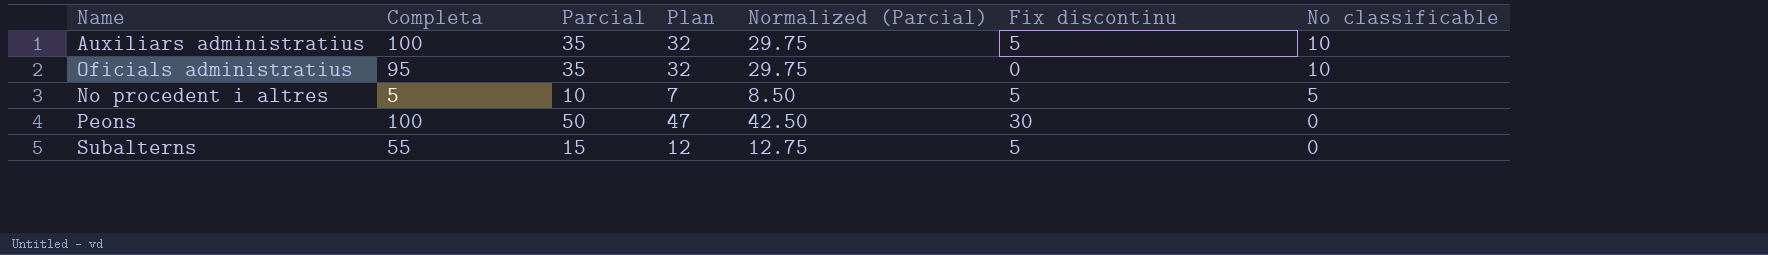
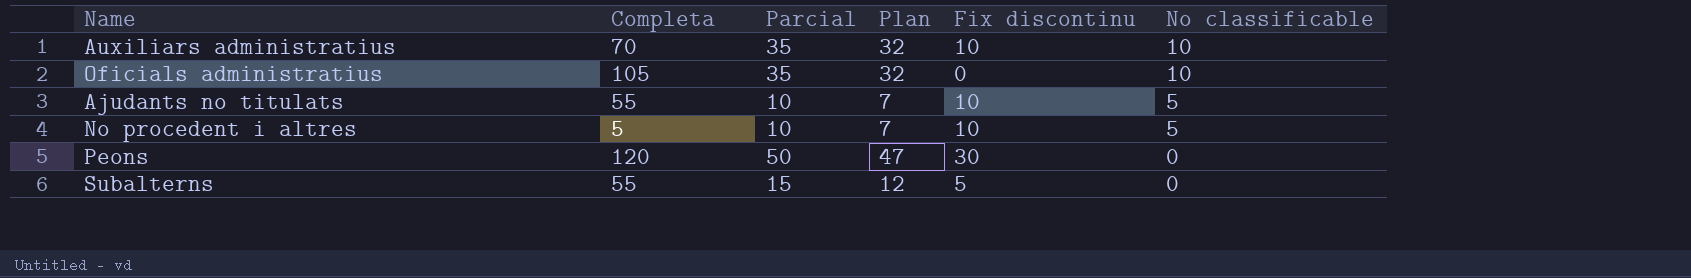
column Normalized (Parcial) | formula: [Parcial] * 0.85 -> none
Auxiliars administratius | Completa: 100 -> 70
Auxiliars administratius | Fix discontinu: 5 -> 10
Oficials administratius | Completa: 95 -> 105
row Ajudants no titulats: none -> 55 | 10 | 7 | 10 | 5
No procedent i altres | Fix discontinu: 5 -> 10
Peons | Completa: 100 -> 120

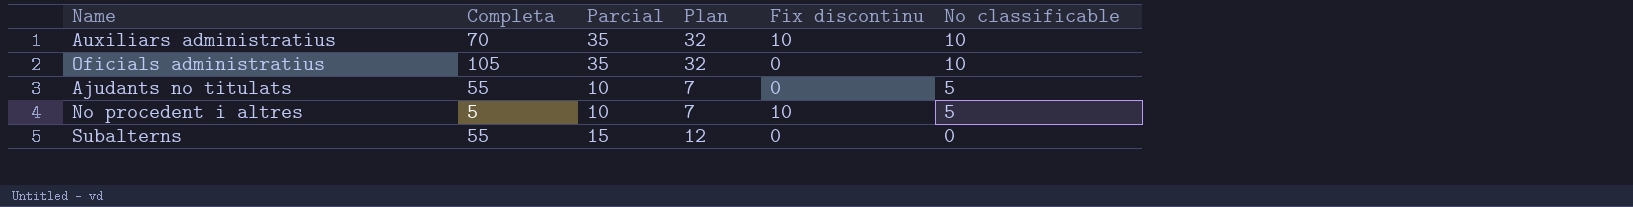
row Peons: 120 | 50 | 47 | 30 | 0 -> none
Ajudants no titulats | Fix discontinu: 10 -> 0
Subalterns | Fix discontinu: 5 -> 0

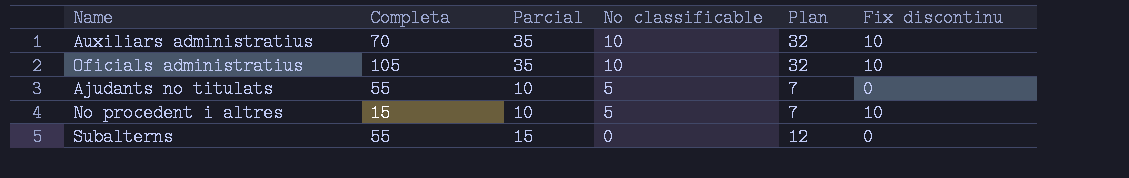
column No classificable | position: 6 -> 4
Oficials administratius | Fix discontinu: 0 -> 10
No procedent i altres | Completa: 5 -> 15

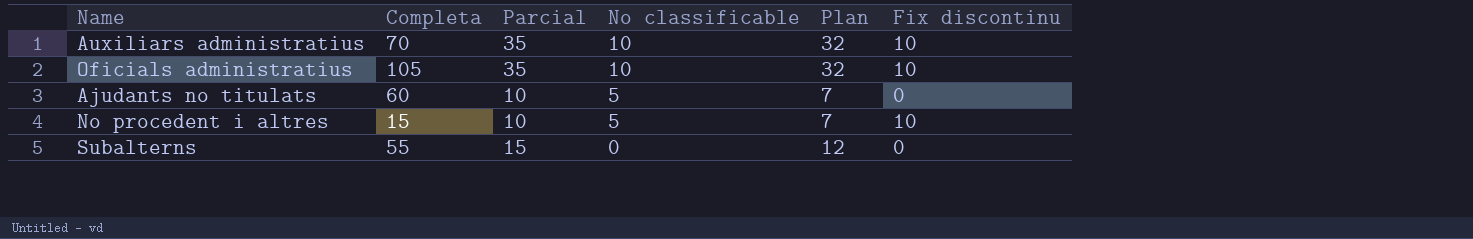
Ajudants no titulats | Completa: 55 -> 60

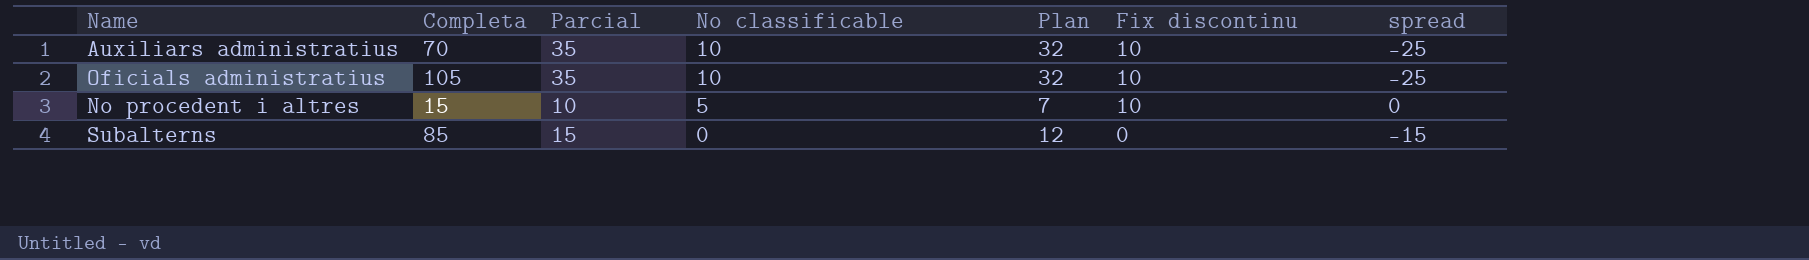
column spread | formula: none -> [Fix discontinu] - [Parcial]
row Ajudants no titulats: 60 | 10 | 5 | 7 | 0 -> none
Subalterns | Completa: 55 -> 85

